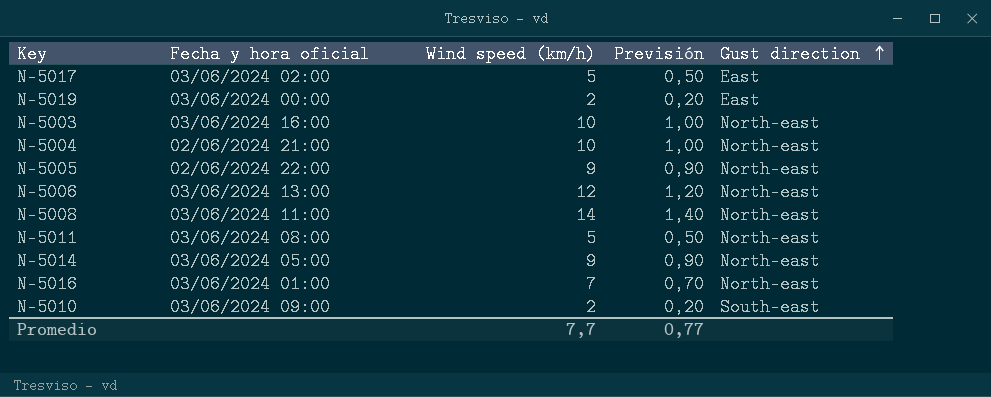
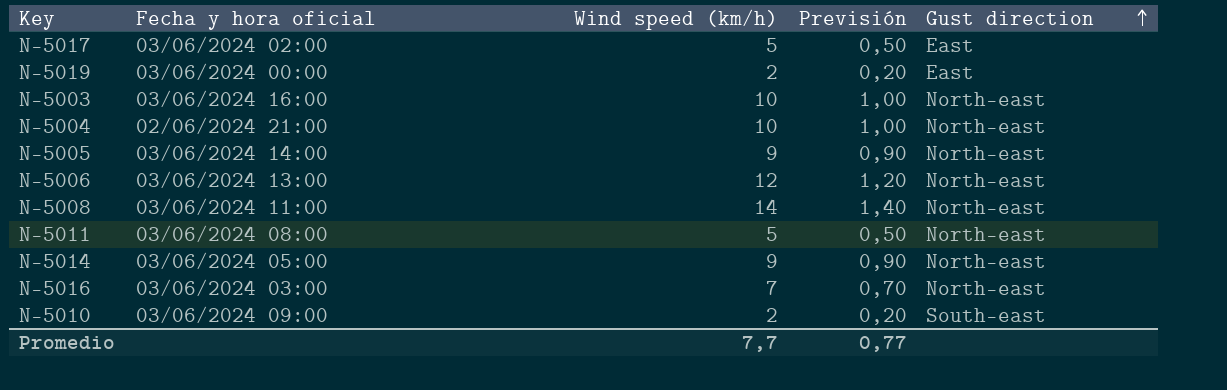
N-5005 | Fecha y hora oficial: 02/06/2024 22:00 -> 03/06/2024 14:00
N-5016 | Fecha y hora oficial: 03/06/2024 01:00 -> 03/06/2024 03:00

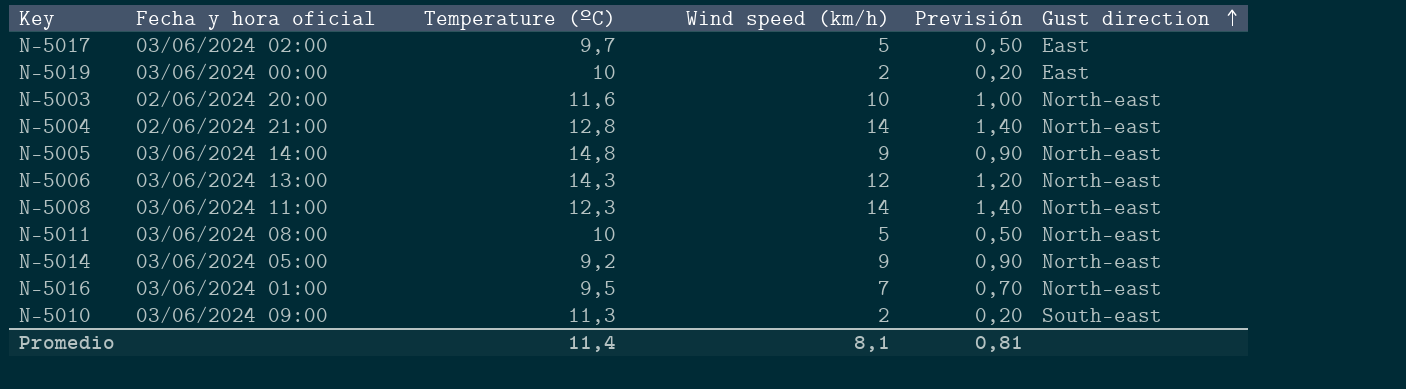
column Temperature (ºC) | position: none -> 3
N-5003 | Fecha y hora oficial: 03/06/2024 16:00 -> 02/06/2024 20:00
N-5004 | Wind speed (km/h): 10 -> 14
N-5004 | Previsión: 1,00 -> 1,40
N-5016 | Fecha y hora oficial: 03/06/2024 03:00 -> 03/06/2024 01:00
Promedio | Wind speed (km/h): 7,7 -> 8,1
Promedio | Previsión: 0,77 -> 0,81

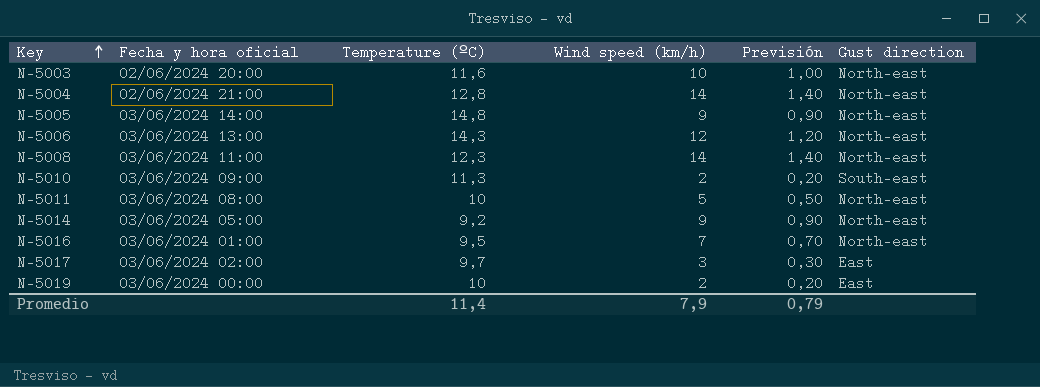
row order: Gust direction ascending -> Key ascending
N-5017 | Wind speed (km/h): 5 -> 3
N-5017 | Previsión: 0,50 -> 0,30
Promedio | Wind speed (km/h): 8,1 -> 7,9
Promedio | Previsión: 0,81 -> 0,79

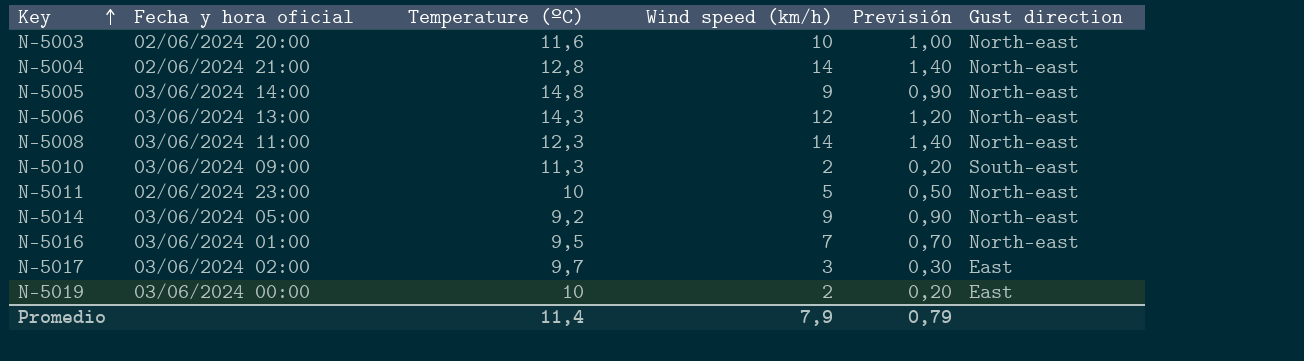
N-5011 | Fecha y hora oficial: 03/06/2024 08:00 -> 02/06/2024 23:00

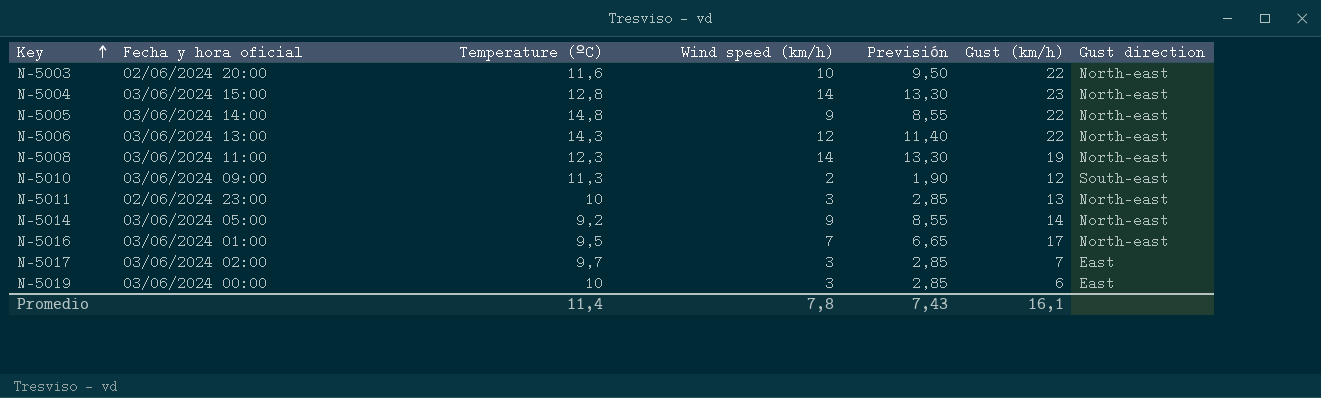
column Previsión | formula: [Wind speed (km/h)] * 0,1 -> [Wind speed (km/h)] * 0,95
column Gust (km/h) | position: none -> 6
N-5004 | Fecha y hora oficial: 02/06/2024 21:00 -> 03/06/2024 15:00
N-5011 | Wind speed (km/h): 5 -> 3
N-5019 | Wind speed (km/h): 2 -> 3
Promedio | Wind speed (km/h): 7,9 -> 7,8
Promedio | Previsión: 0,79 -> 7,43

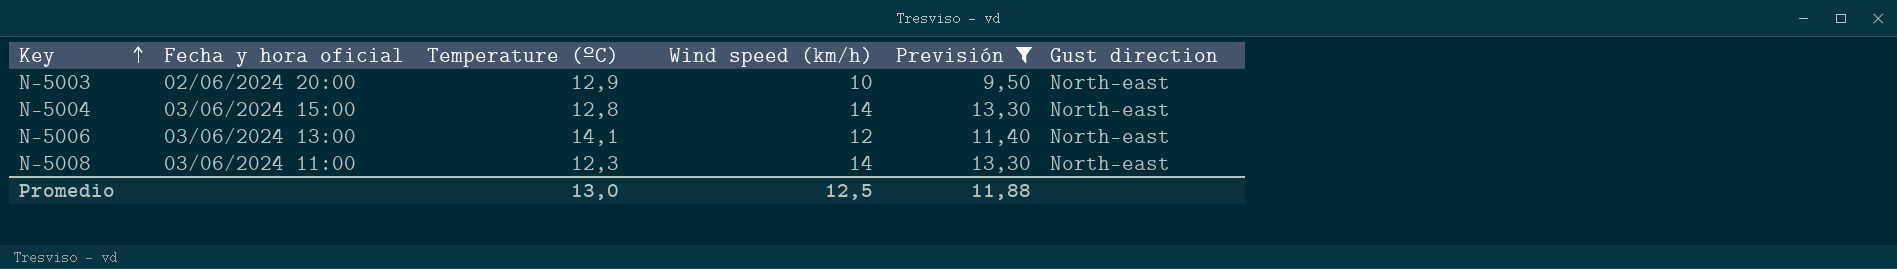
filter: none -> Previsión >= 9,50
column Gust (km/h) | position: 6 -> none
N-5003 | Temperature (ºC): 11,6 -> 12,9
N-5006 | Temperature (ºC): 14,3 -> 14,1
Promedio | Temperature (ºC): 11,4 -> 13,0
Promedio | Wind speed (km/h): 7,8 -> 12,5
Promedio | Previsión: 7,43 -> 11,88

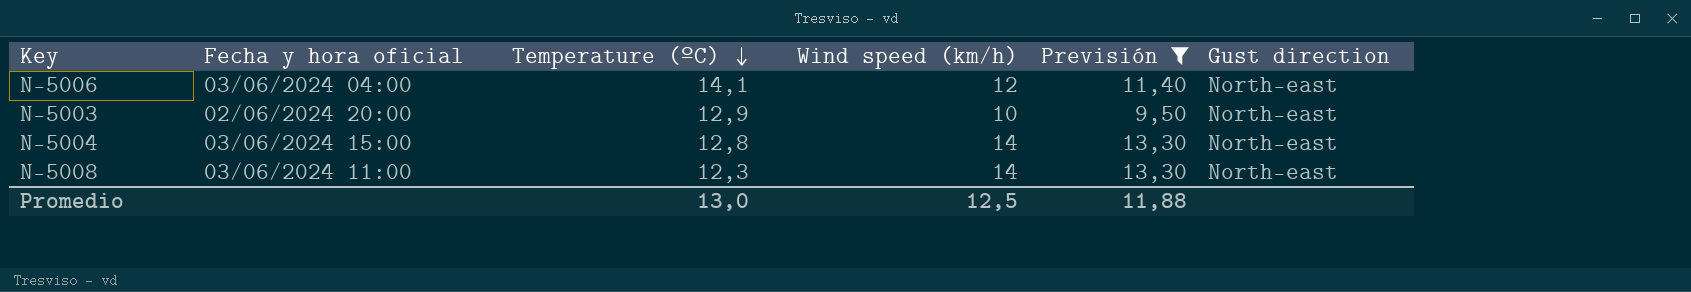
row order: Key ascending -> Temperature (ºC) descending
N-5006 | Fecha y hora oficial: 03/06/2024 13:00 -> 03/06/2024 04:00

